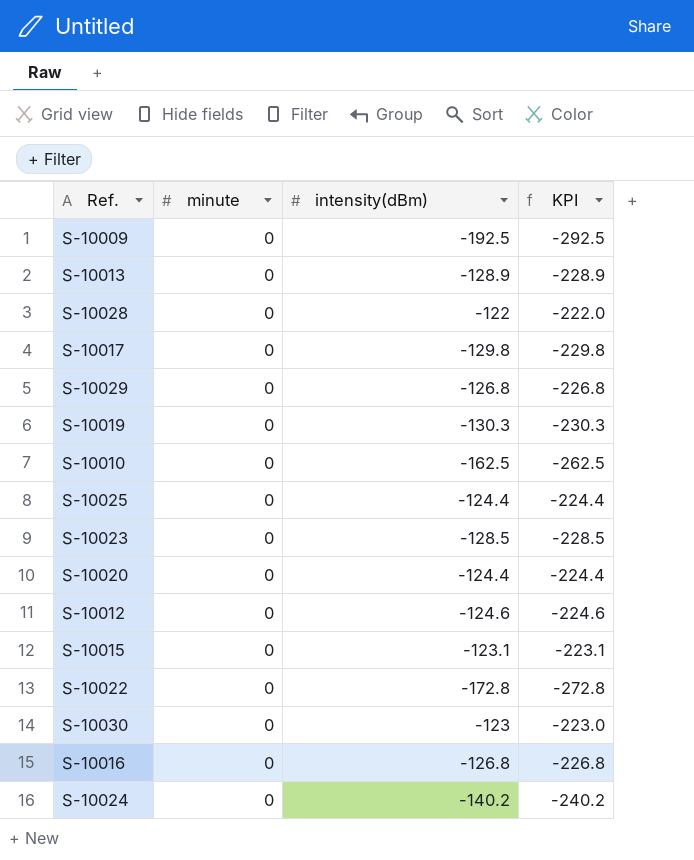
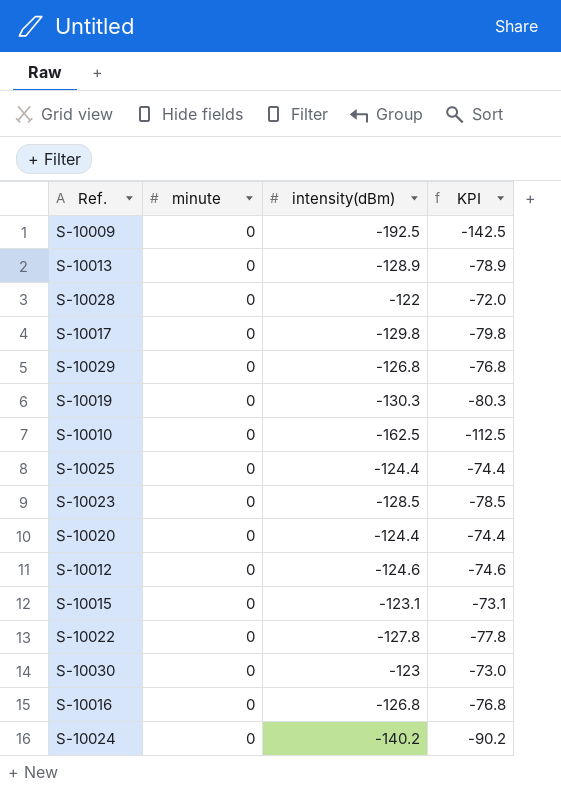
column KPI | formula: [intensity(dBm)] - 100 -> [intensity(dBm)] + 50
S-10022 | intensity(dBm): -172.8 -> -127.8

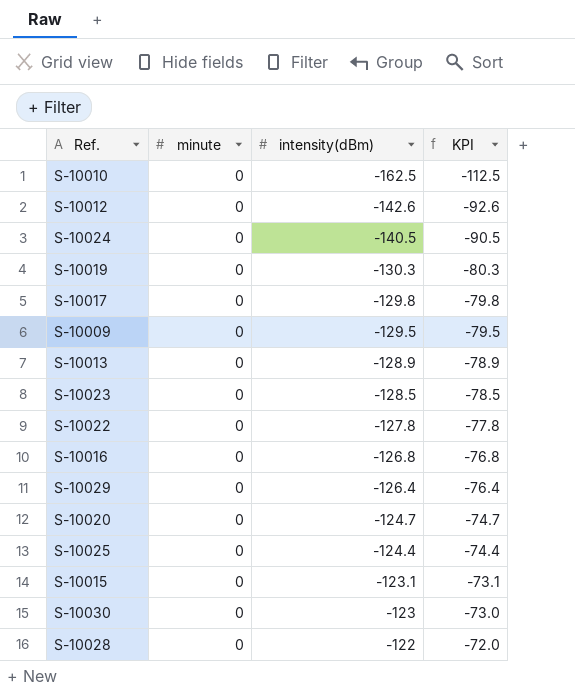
row order: none -> intensity(dBm) ascending
S-10012 | intensity(dBm): -124.6 -> -142.6
S-10012 | KPI: -74.6 -> -92.6
S-10024 | intensity(dBm): -140.2 -> -140.5
S-10024 | KPI: -90.2 -> -90.5
S-10009 | intensity(dBm): -192.5 -> -129.5
S-10009 | KPI: -142.5 -> -79.5
S-10029 | intensity(dBm): -126.8 -> -126.4
S-10029 | KPI: -76.8 -> -76.4
S-10020 | intensity(dBm): -124.4 -> -124.7
S-10020 | KPI: -74.4 -> -74.7

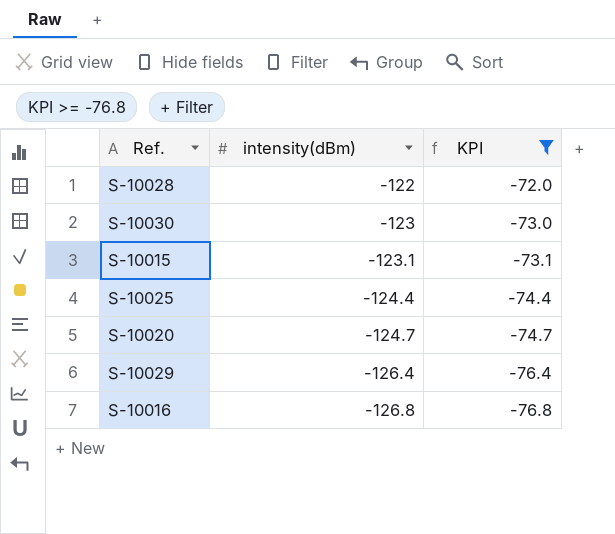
filter: none -> KPI >= -76.8
row order: intensity(dBm) ascending -> intensity(dBm) descending
column minute | position: 2 -> none

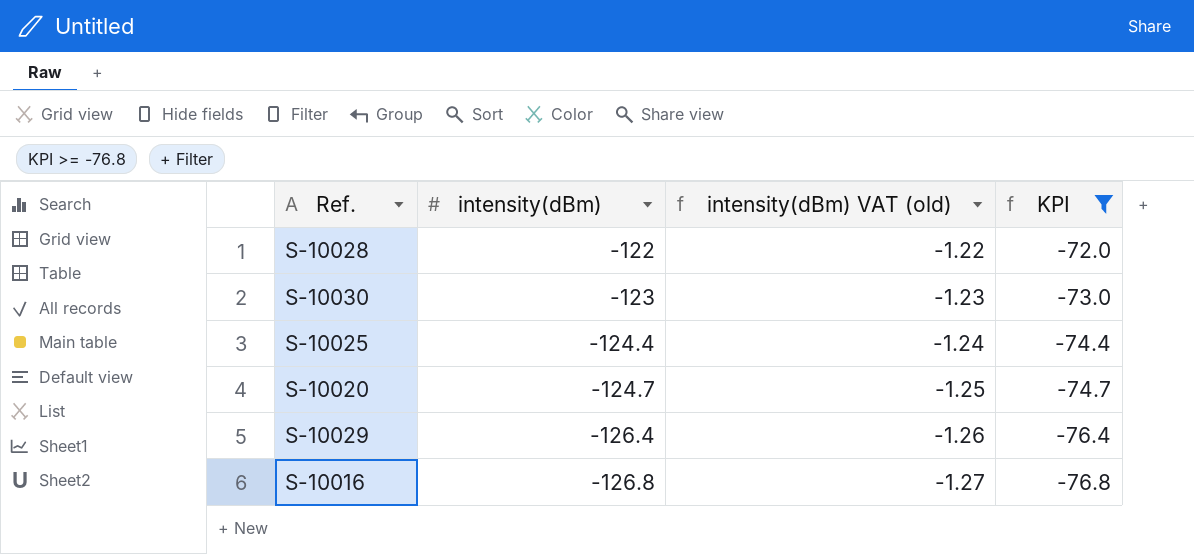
column intensity(dBm) VAT (old) | formula: none -> [intensity(dBm)] * 0.01
row S-10015: -123.1 | -73.1 -> none

